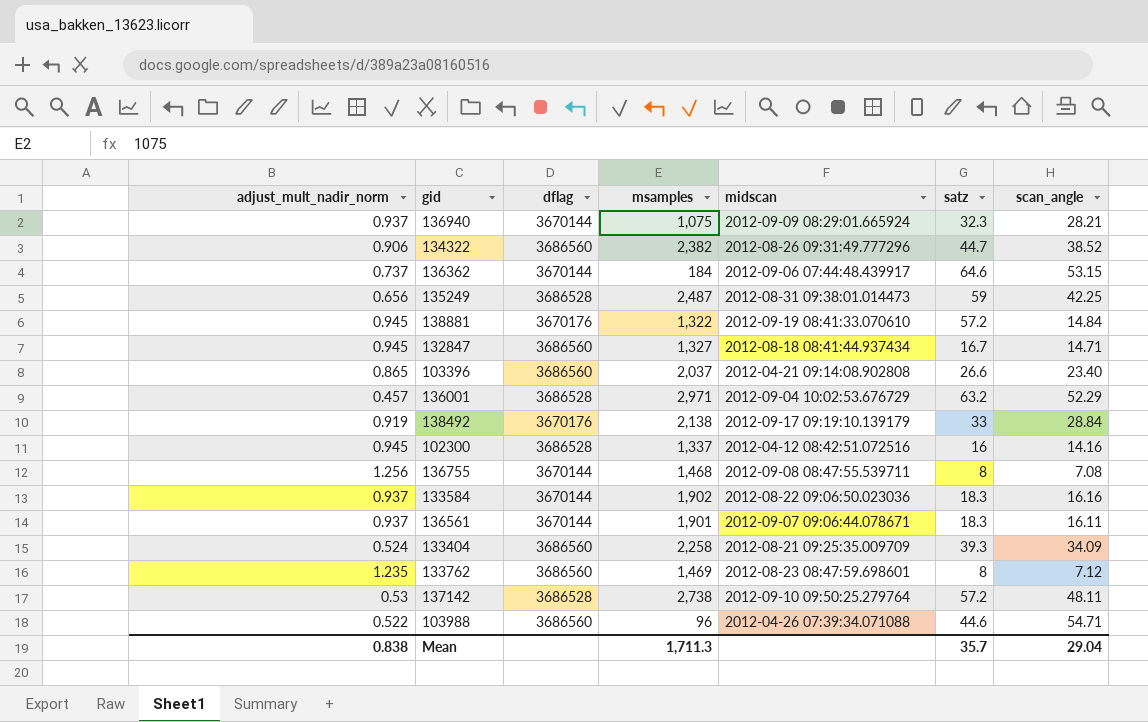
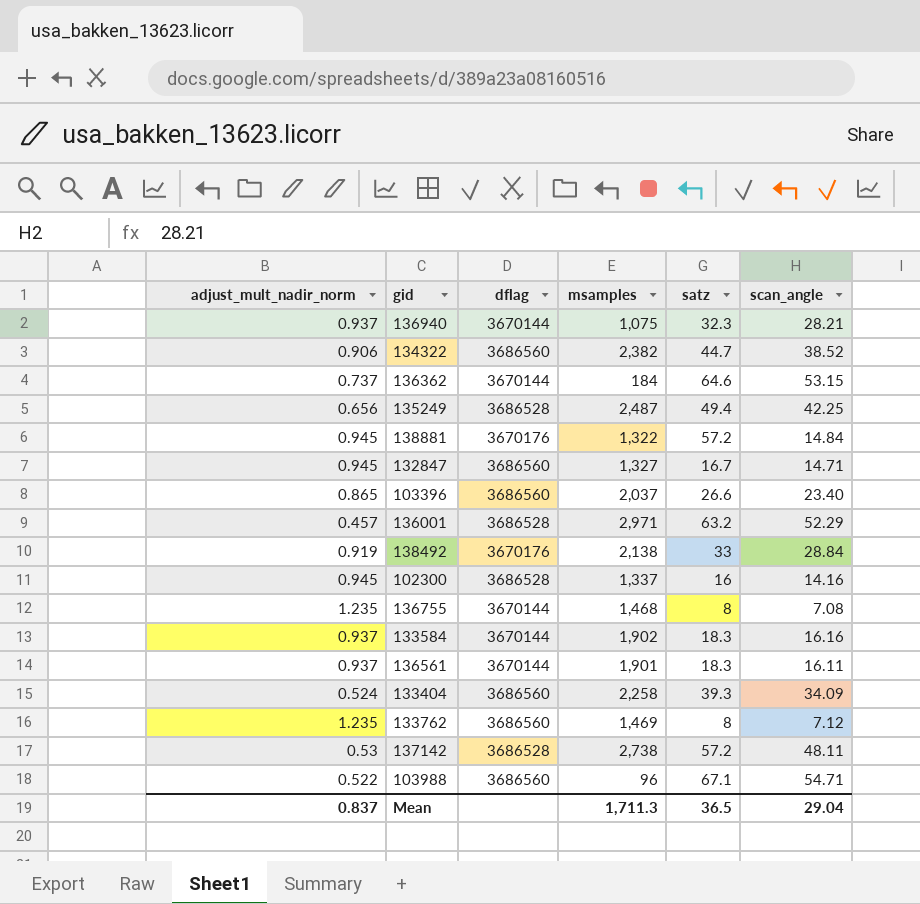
column midscan | position: 5 -> none
135249 | satz: 59 -> 49.4
136755 | adjust_mult_nadir_norm: 1.256 -> 1.235
103988 | satz: 44.6 -> 67.1
Mean | adjust_mult_nadir_norm: 0.838 -> 0.837
Mean | satz: 35.7 -> 36.5

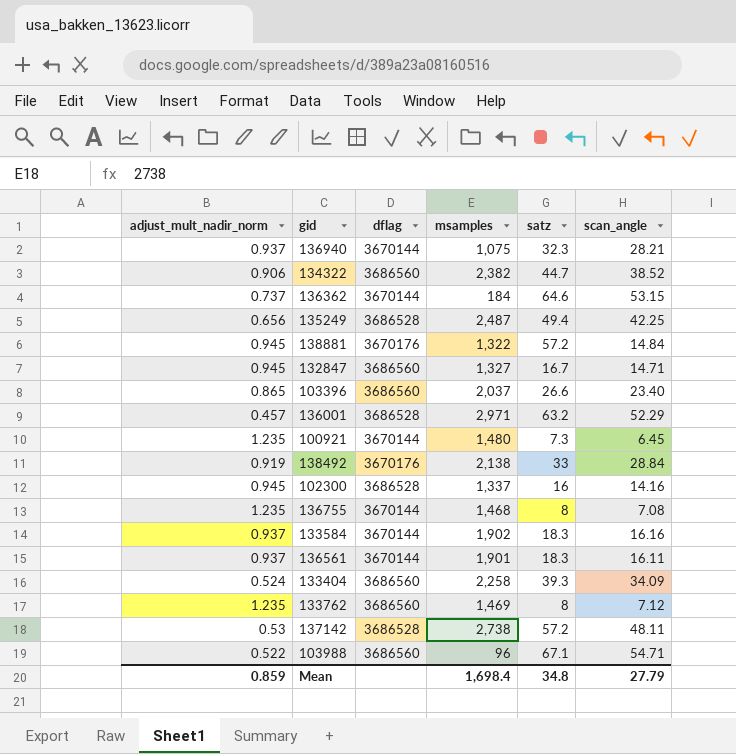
row 100921: none -> 1.235 | 3670144 | 1,480 | 7.3 | 6.45
Mean | adjust_mult_nadir_norm: 0.837 -> 0.859
Mean | msamples: 1,711.3 -> 1,698.4
Mean | satz: 36.5 -> 34.8
Mean | scan_angle: 29.04 -> 27.79

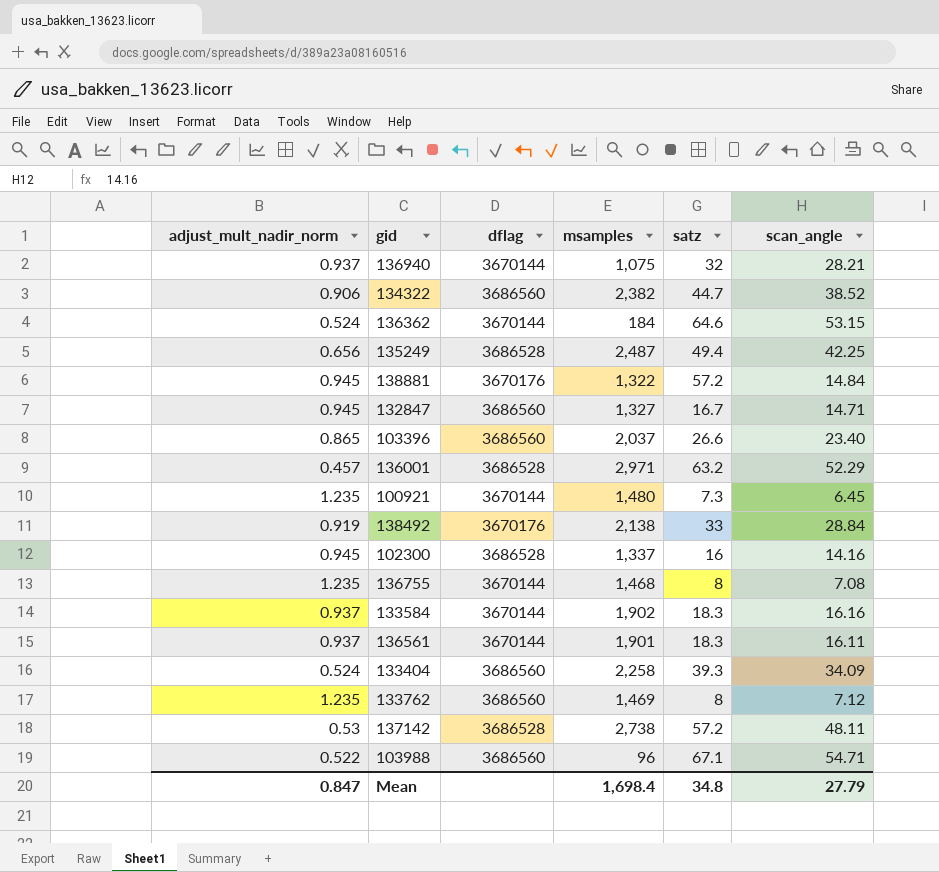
136940 | satz: 32.3 -> 32
136362 | adjust_mult_nadir_norm: 0.737 -> 0.524
Mean | adjust_mult_nadir_norm: 0.859 -> 0.847

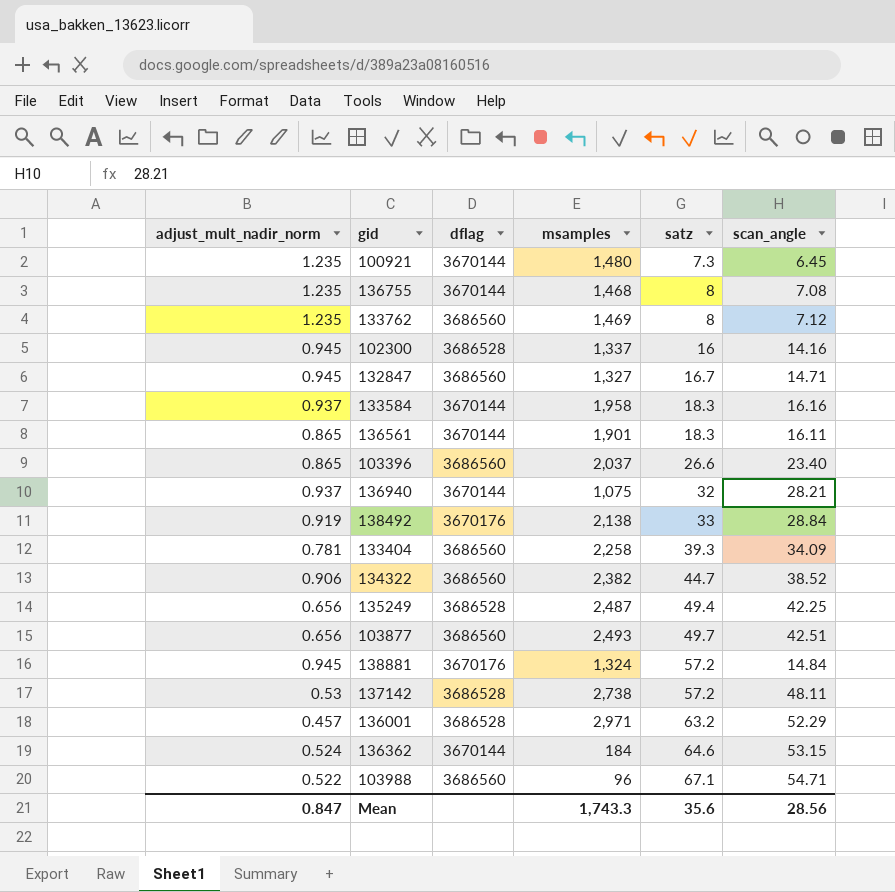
row order: none -> satz ascending
133584 | msamples: 1,902 -> 1,958
136561 | adjust_mult_nadir_norm: 0.937 -> 0.865
133404 | adjust_mult_nadir_norm: 0.524 -> 0.781
row 103877: none -> 0.656 | 3686560 | 2,493 | 49.7 | 42.51
138881 | msamples: 1,322 -> 1,324
Mean | msamples: 1,698.4 -> 1,743.3
Mean | satz: 34.8 -> 35.6
Mean | scan_angle: 27.79 -> 28.56

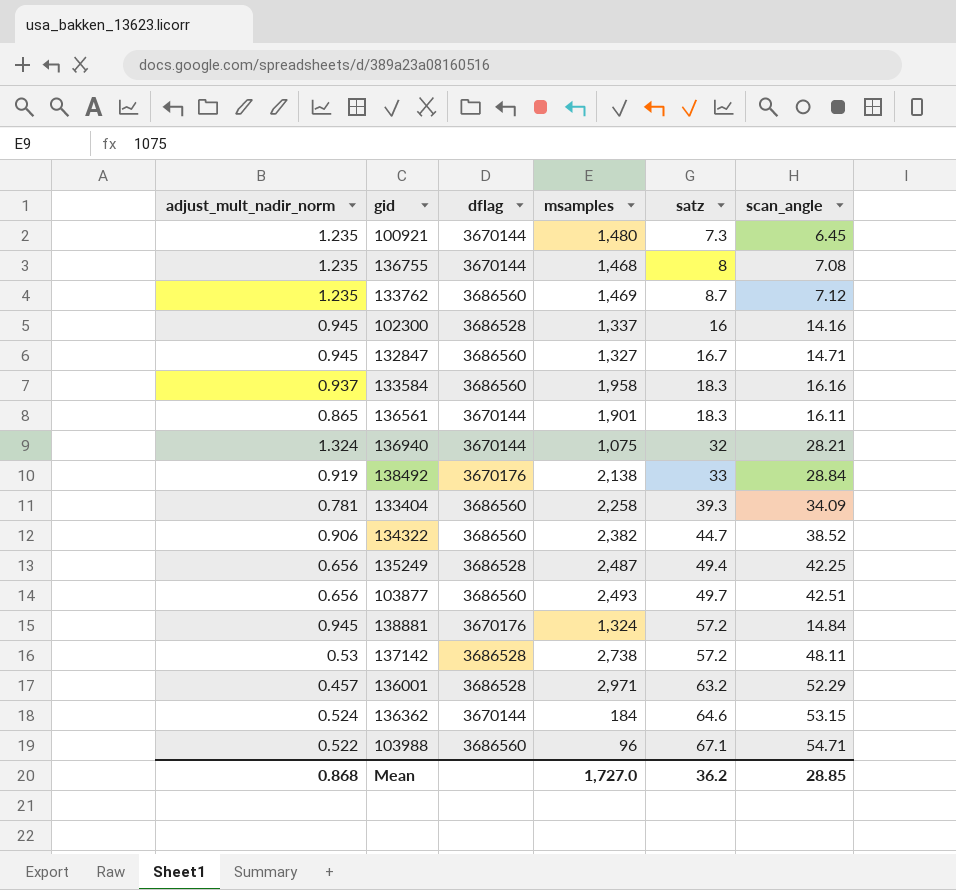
row 103396: 0.865 | 3686560 | 2,037 | 26.6 | 23.40 -> none
133762 | satz: 8 -> 8.7
133584 | dflag: 3670144 -> 3686560
136940 | adjust_mult_nadir_norm: 0.937 -> 1.324
Mean | adjust_mult_nadir_norm: 0.847 -> 0.868
Mean | msamples: 1,743.3 -> 1,727.0
Mean | satz: 35.6 -> 36.2
Mean | scan_angle: 28.56 -> 28.85

